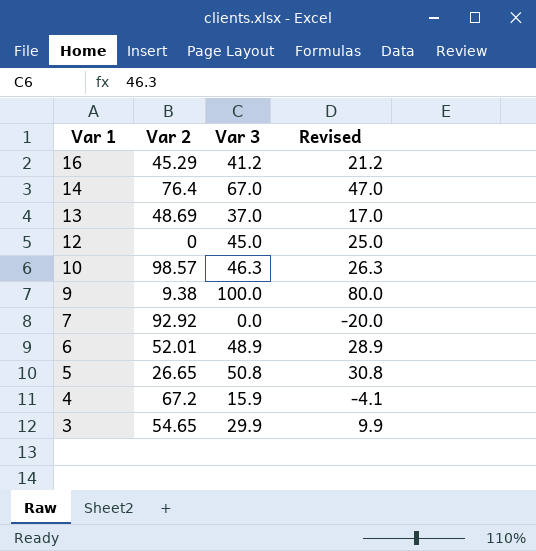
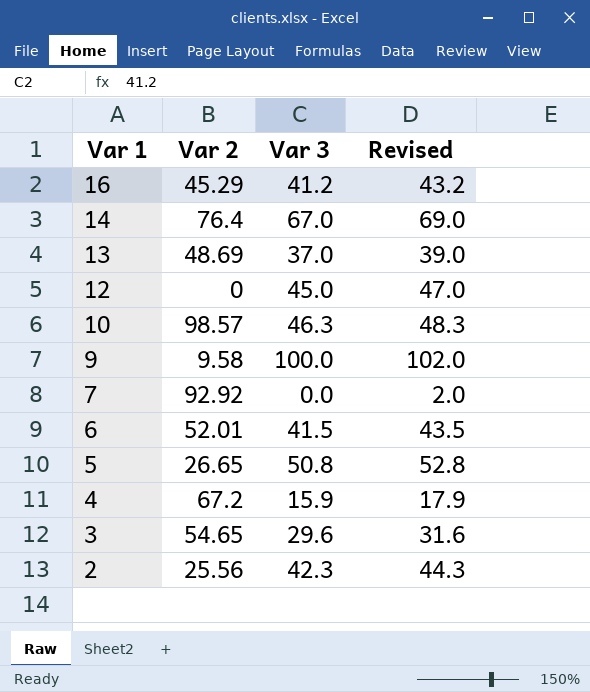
column Revised | formula: [Var 3] - 20 -> [Var 3] + 2
9 | Var 2: 9.38 -> 9.58
6 | Var 3: 48.9 -> 41.5
3 | Var 3: 29.9 -> 29.6
row 2: none -> 25.56 | 42.3 | 44.3

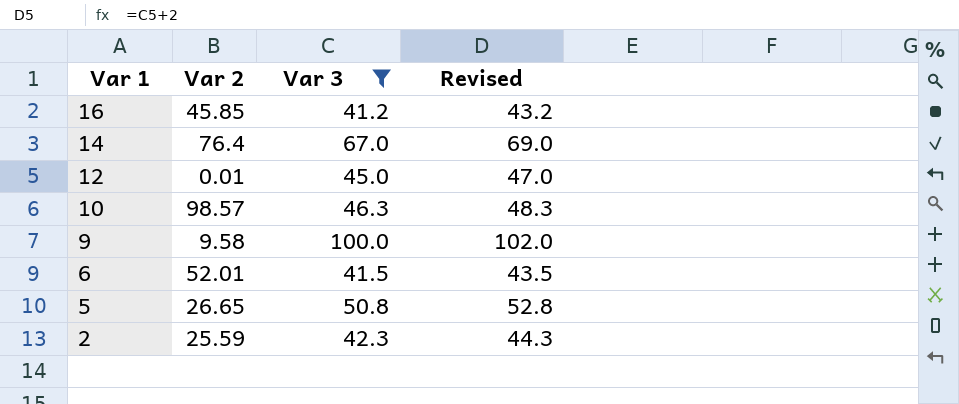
filter: none -> Var 3 >= 41.2
16 | Var 2: 45.29 -> 45.85
12 | Var 2: 0 -> 0.01
2 | Var 2: 25.56 -> 25.59

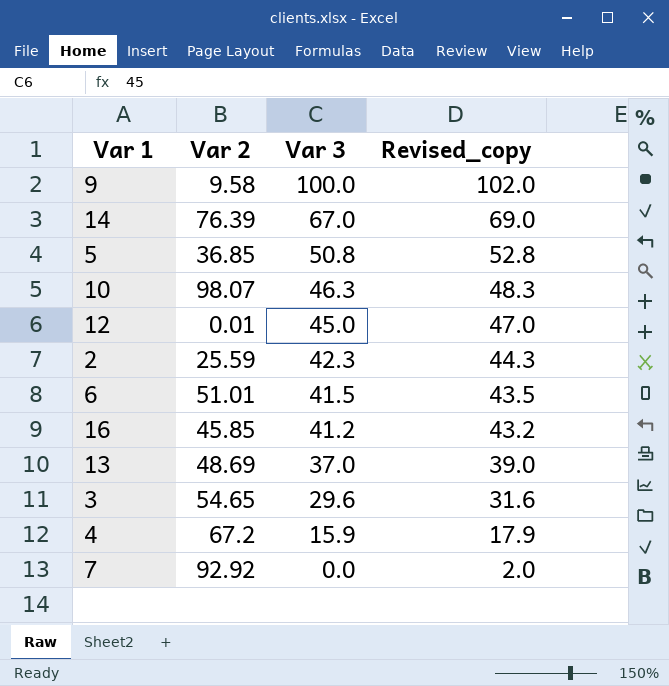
filter: Var 3 >= 41.2 -> none
row order: Var 1 descending -> Var 3 descending
column name: Revised -> Revised_copy
14 | Var 2: 76.4 -> 76.39
5 | Var 2: 26.65 -> 36.85
10 | Var 2: 98.57 -> 98.07
6 | Var 2: 52.01 -> 51.01

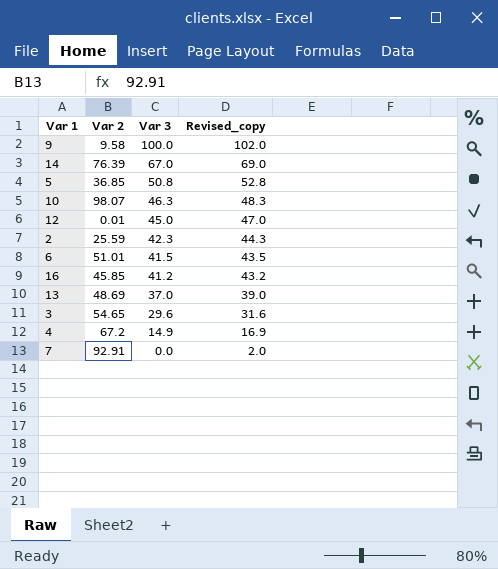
4 | Var 3: 15.9 -> 14.9
4 | Revised_copy: 17.9 -> 16.9
7 | Var 2: 92.92 -> 92.91

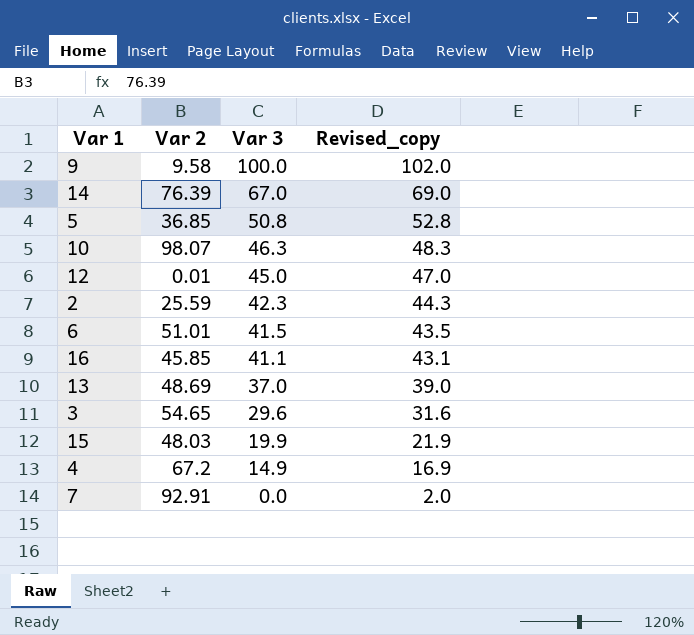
16 | Var 3: 41.2 -> 41.1
16 | Revised_copy: 43.2 -> 43.1
row 15: none -> 48.03 | 19.9 | 21.9

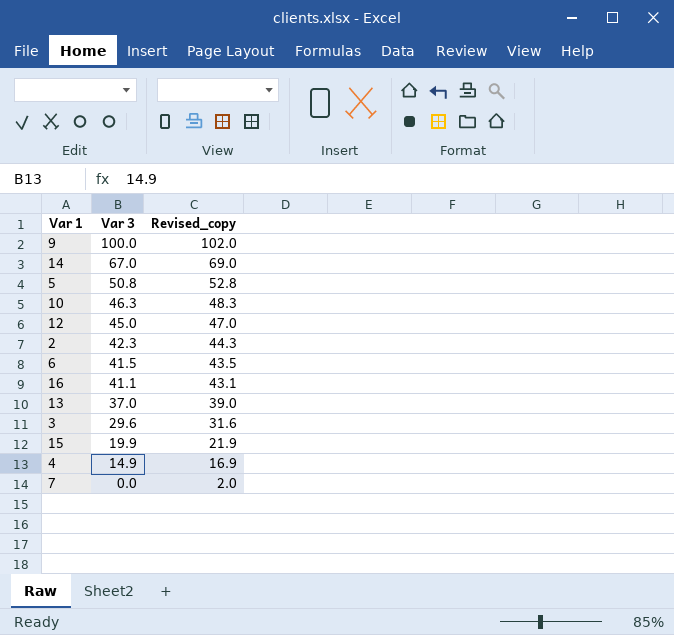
column Var 2 | position: 2 -> none

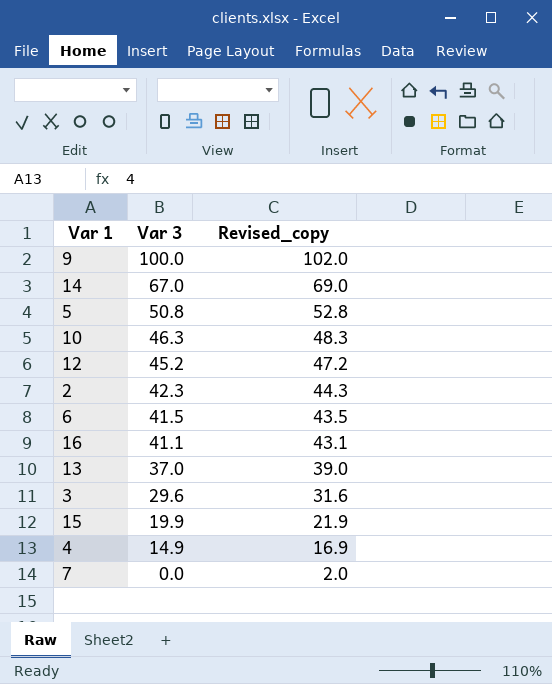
12 | Var 3: 45.0 -> 45.2
12 | Revised_copy: 47.0 -> 47.2

